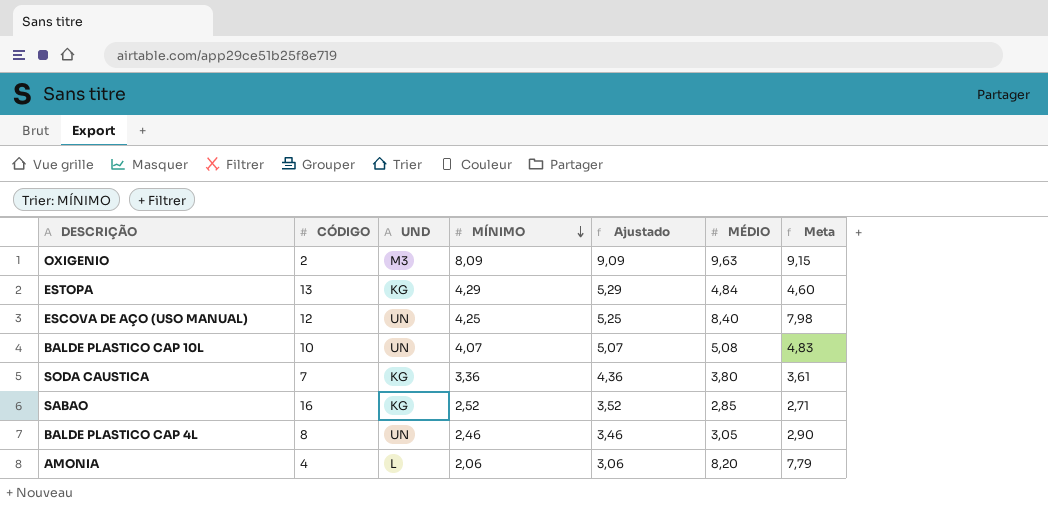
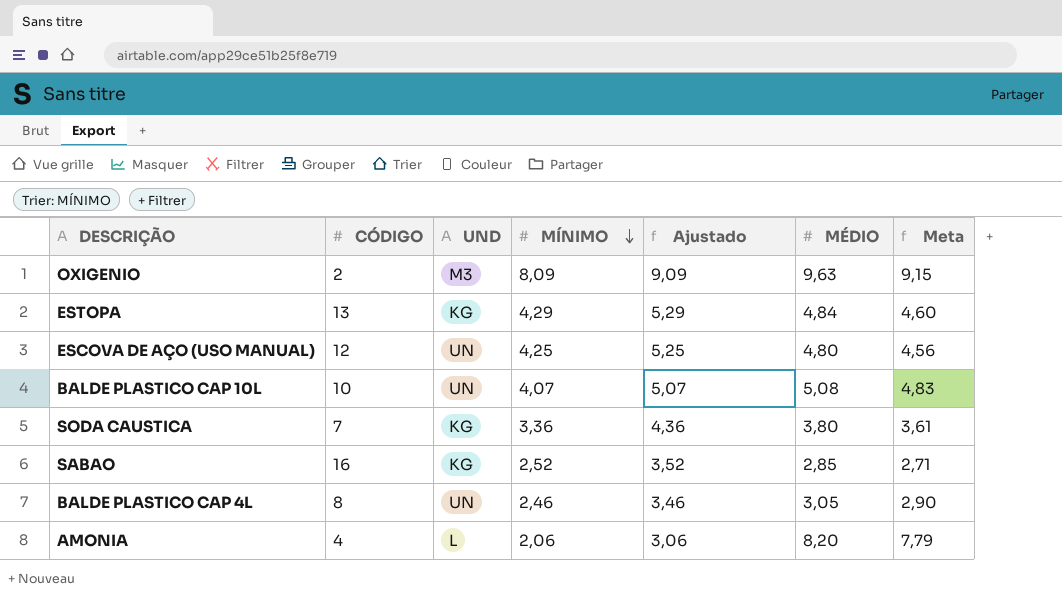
ESCOVA DE AÇO (USO MANUAL) | MÉDIO: 8,40 -> 4,80
ESCOVA DE AÇO (USO MANUAL) | Meta: 7,98 -> 4,56

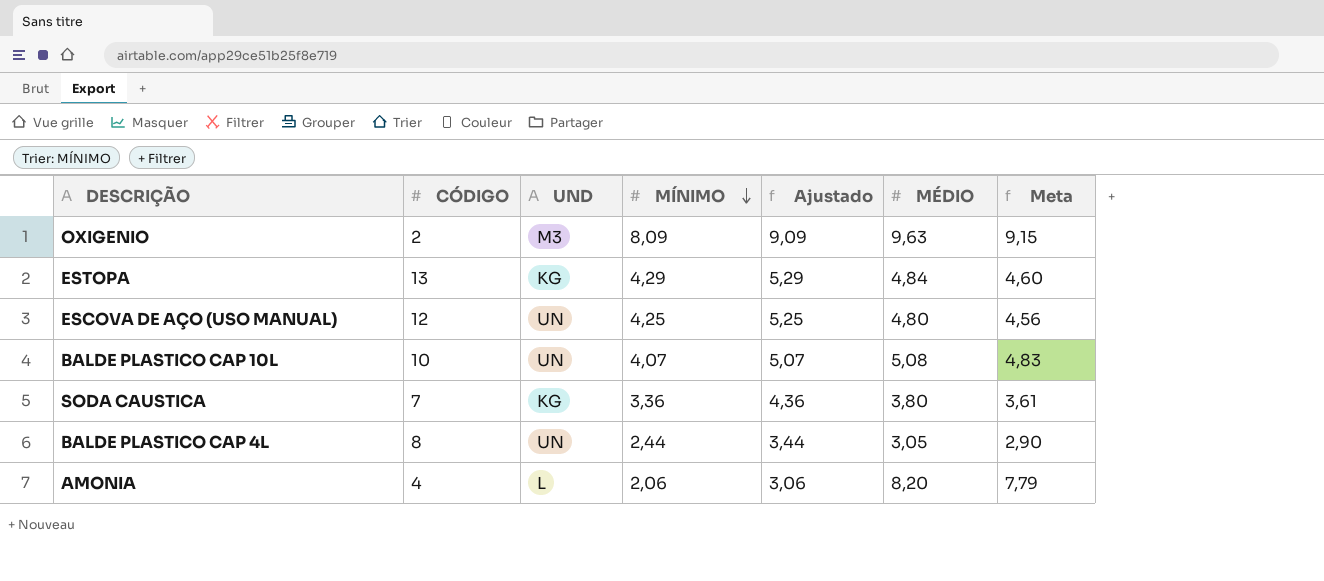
row SABAO: 16 | KG | 2,52 | 3,52 | 2,85 | 2,71 -> none
BALDE PLASTICO CAP 4L | MÍNIMO: 2,46 -> 2,44
BALDE PLASTICO CAP 4L | Ajustado: 3,46 -> 3,44

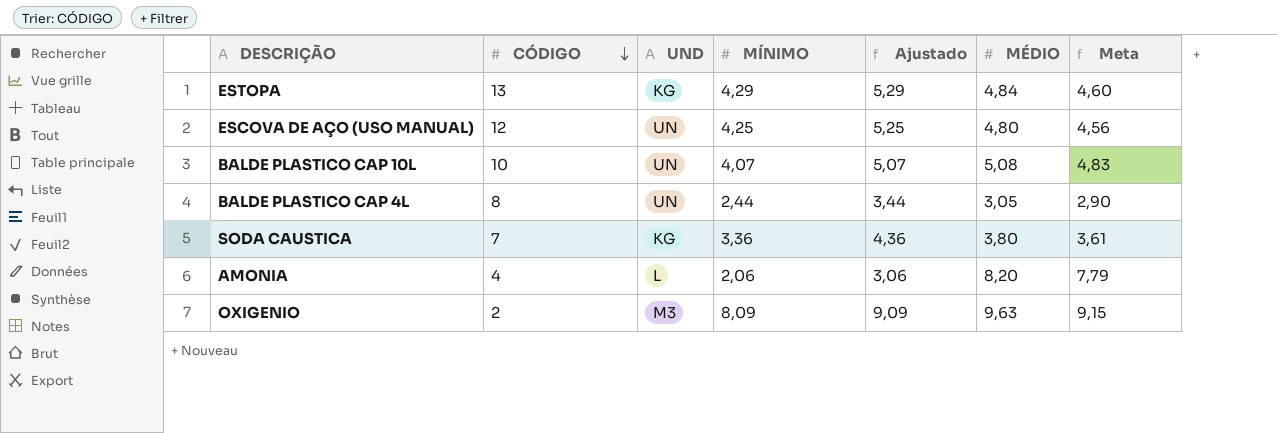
row order: MÍNIMO descending -> CÓDIGO descending

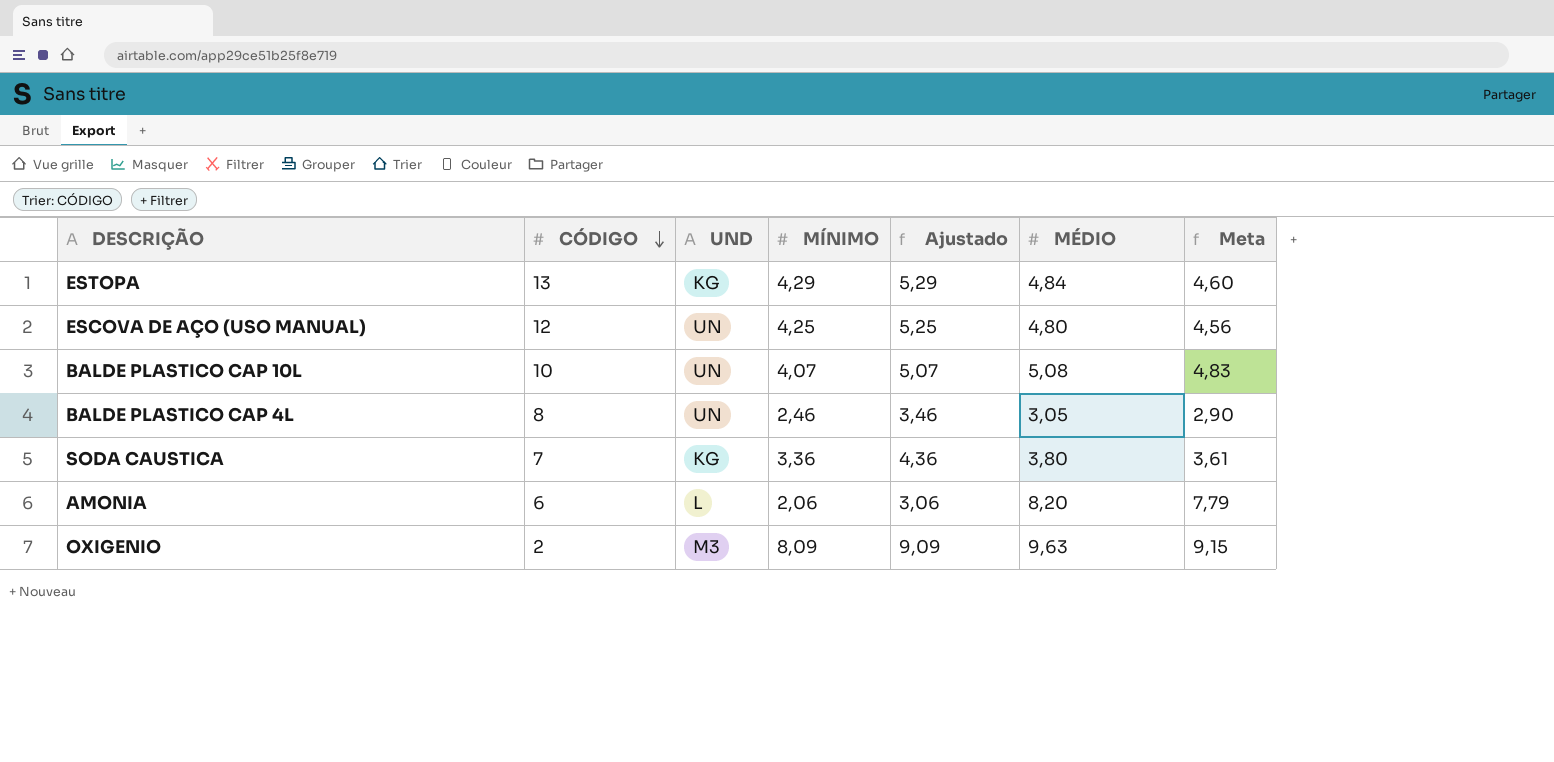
BALDE PLASTICO CAP 4L | MÍNIMO: 2,44 -> 2,46
BALDE PLASTICO CAP 4L | Ajustado: 3,44 -> 3,46
AMONIA | CÓDIGO: 4 -> 6

